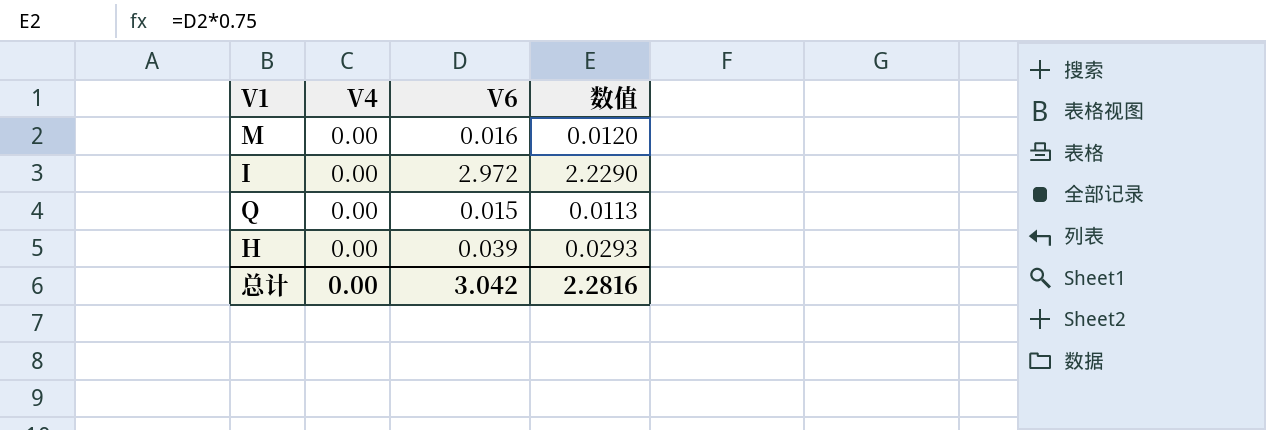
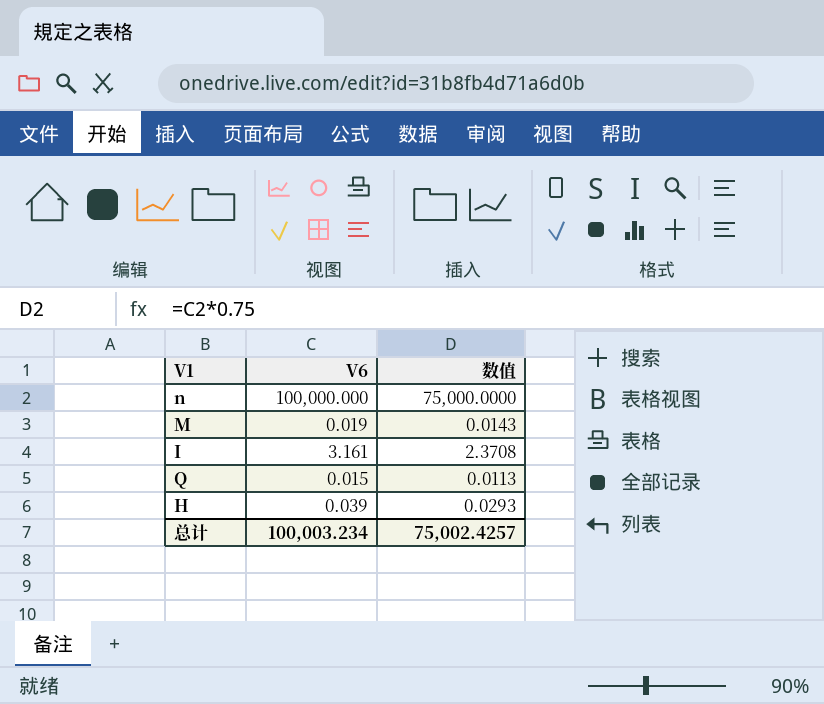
column V4 | position: 2 -> none
row n: none -> 100,000.000 | 75,000.0000
M | V6: 0.016 -> 0.019
M | 数值: 0.0120 -> 0.0143
I | V6: 2.972 -> 3.161
I | 数值: 2.2290 -> 2.3708
总计 | V6: 3.042 -> 100,003.234
总计 | 数值: 2.2816 -> 75,002.4257

